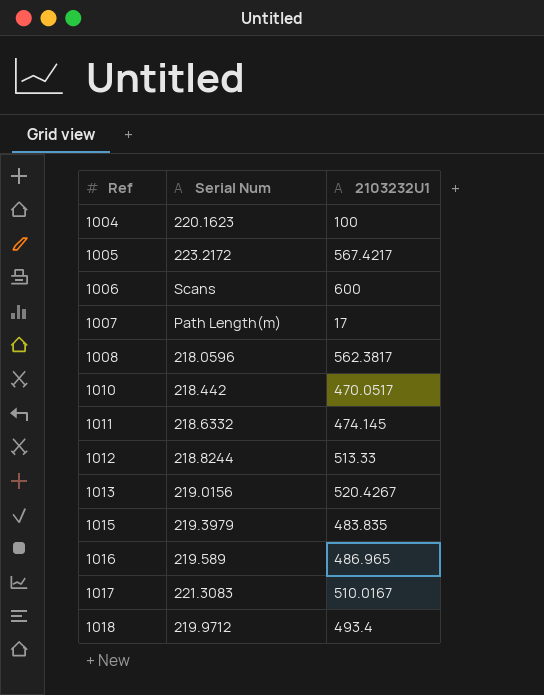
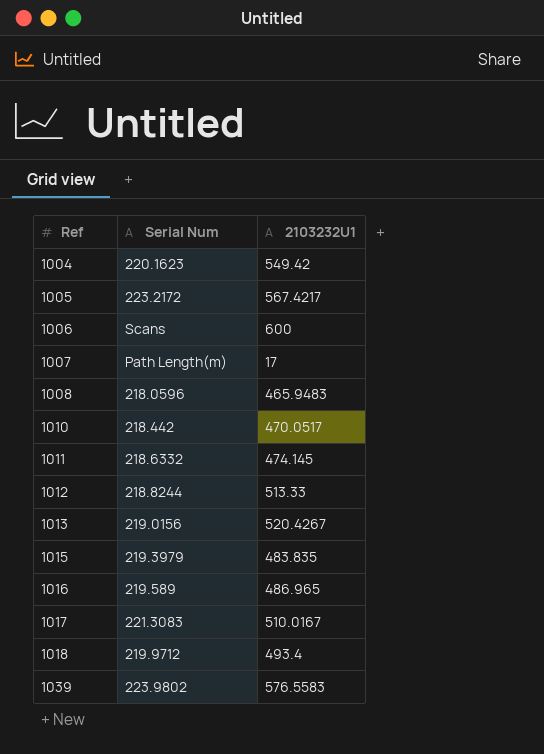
1004 | 2103232U1: 100 -> 549.42
1008 | 2103232U1: 562.3817 -> 465.9483
row 1039: none -> 223.9802 | 576.5583

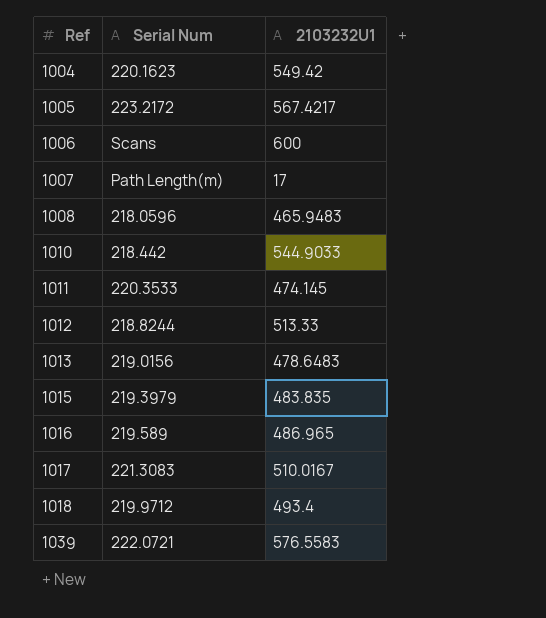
1010 | 2103232U1: 470.0517 -> 544.9033
1011 | Serial Num: 218.6332 -> 220.3533
1013 | 2103232U1: 520.4267 -> 478.6483
1039 | Serial Num: 223.9802 -> 222.0721

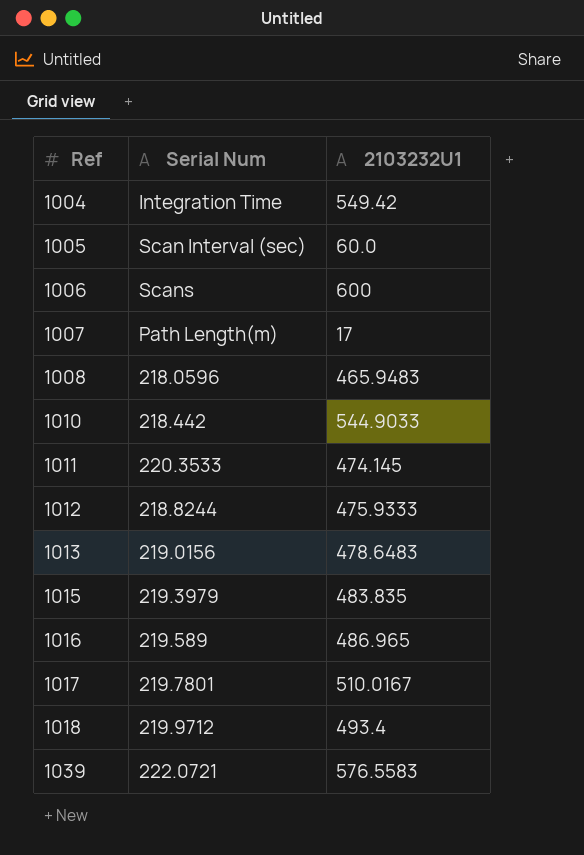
1004 | Serial Num: 220.1623 -> Integration Time
1005 | Serial Num: 223.2172 -> Scan Interval (sec)
1005 | 2103232U1: 567.4217 -> 60.0
1012 | 2103232U1: 513.33 -> 475.9333
1017 | Serial Num: 221.3083 -> 219.7801

